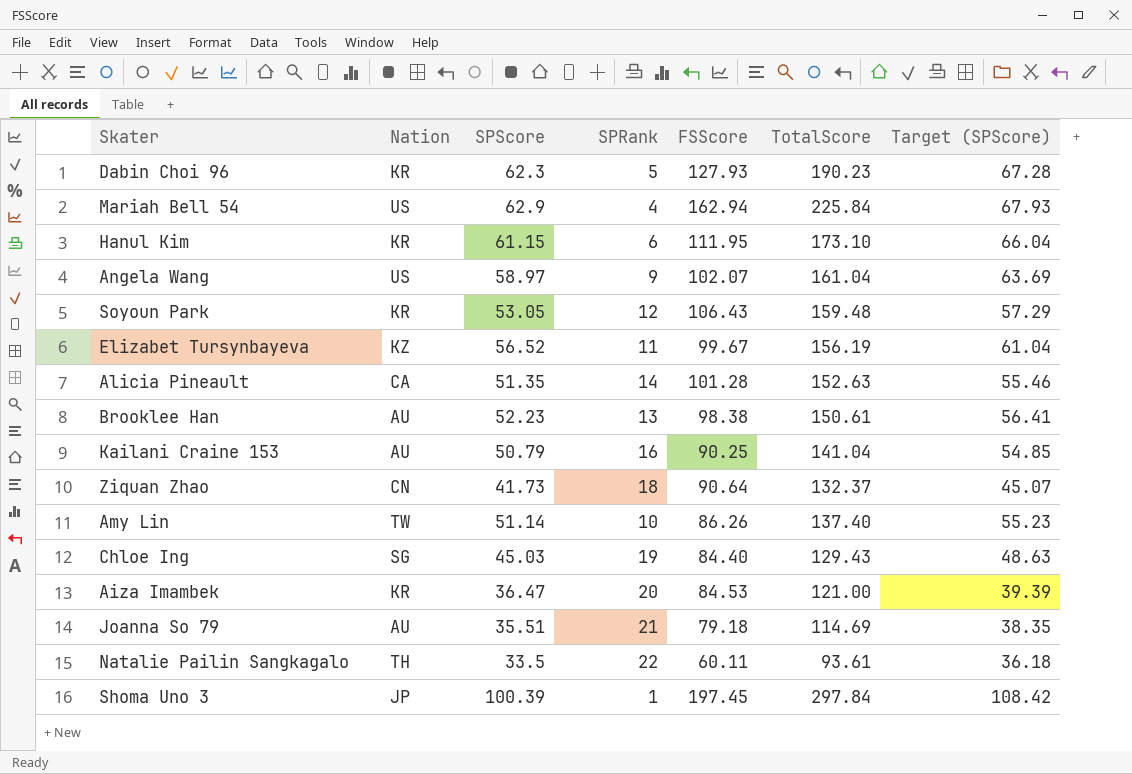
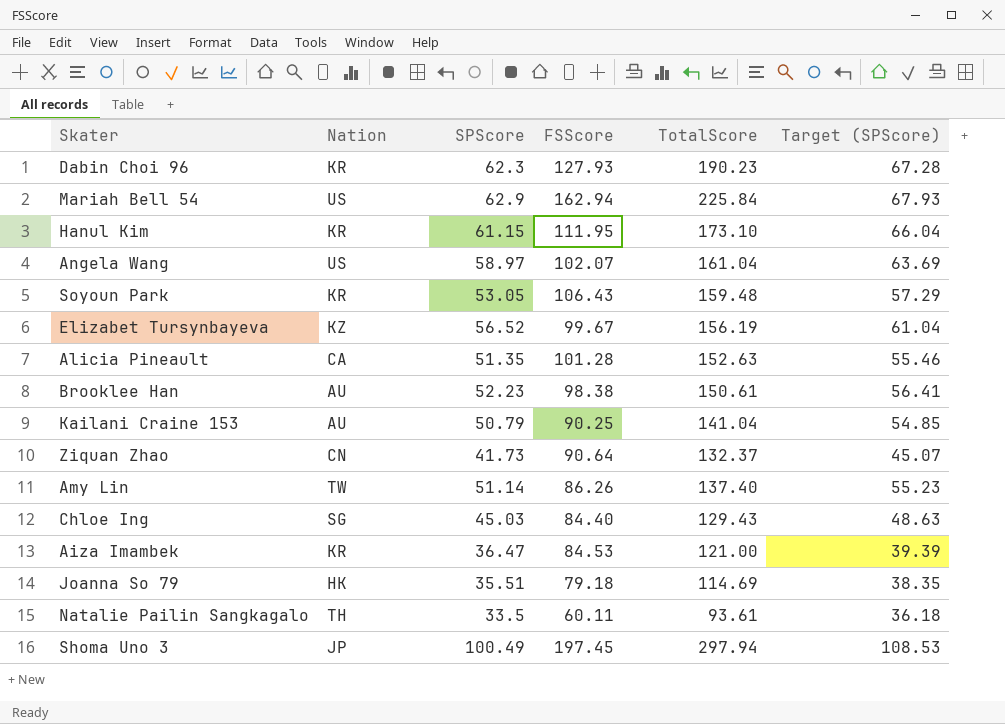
column SPRank | position: 4 -> none
Joanna So 79 | Nation: AU -> HK
Shoma Uno 3 | SPScore: 100.39 -> 100.49
Shoma Uno 3 | TotalScore: 297.84 -> 297.94
Shoma Uno 3 | Target (SPScore): 108.42 -> 108.53

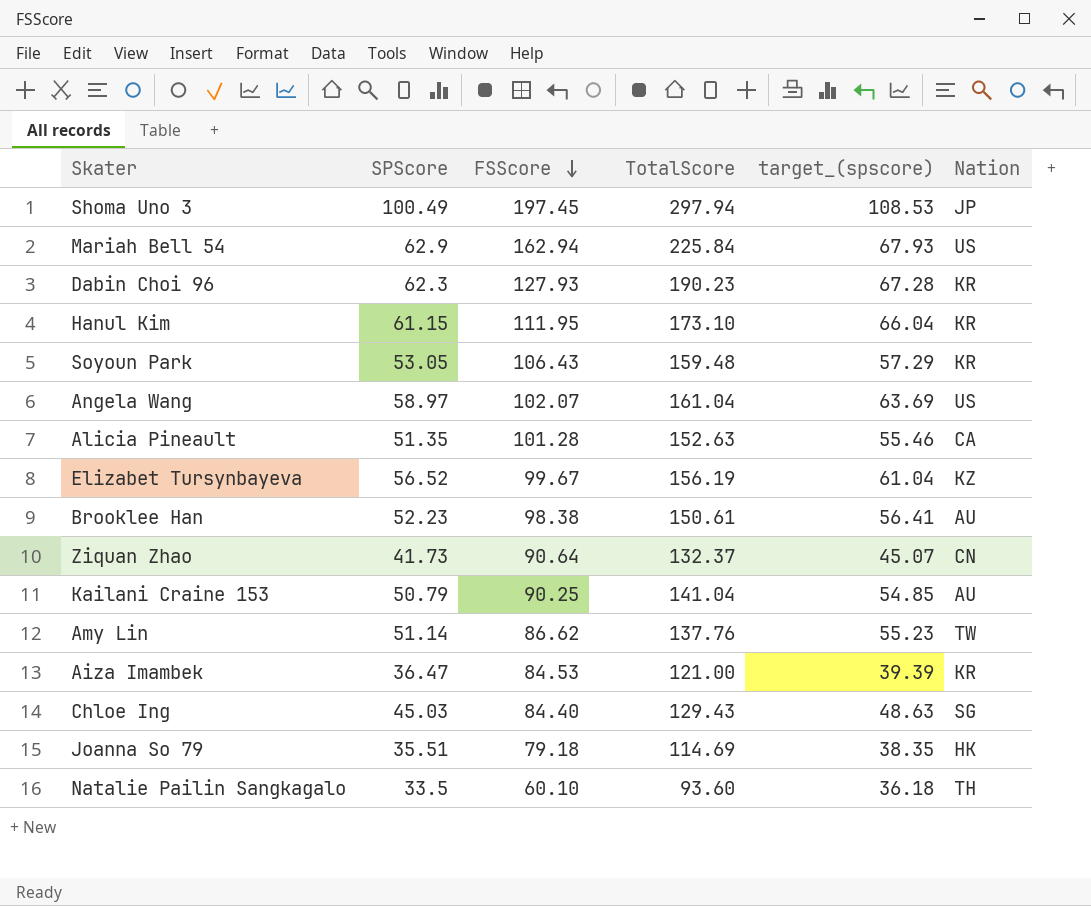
row order: none -> FSScore descending
column name: Target (SPScore) -> target_(spscore)
column Nation | position: 2 -> 6
Amy Lin | FSScore: 86.26 -> 86.62
Amy Lin | TotalScore: 137.40 -> 137.76
Natalie Pailin Sangkagalo | FSScore: 60.11 -> 60.10
Natalie Pailin Sangkagalo | TotalScore: 93.61 -> 93.60

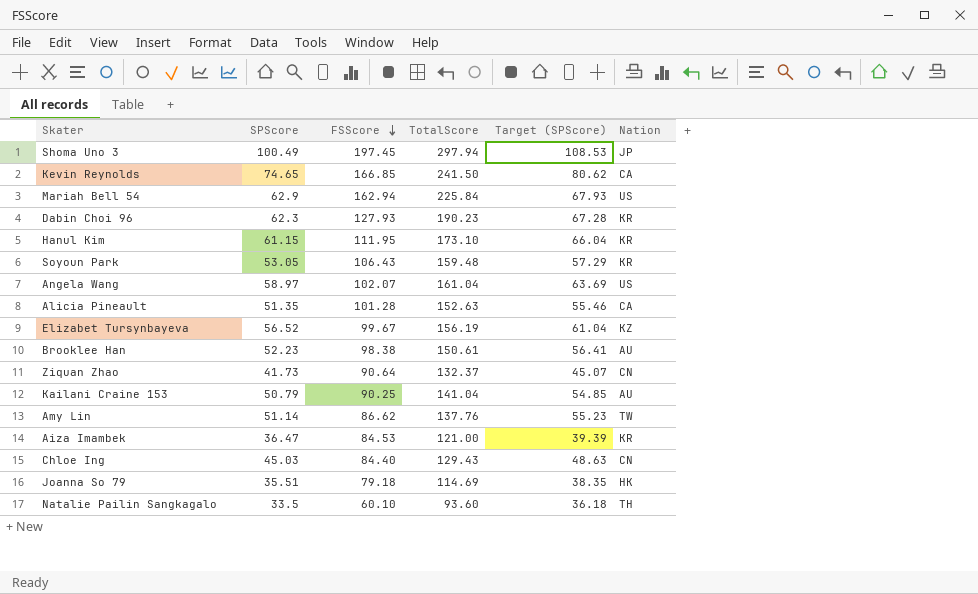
column name: target_(spscore) -> Target (SPScore)
row Kevin Reynolds: none -> 74.65 | 166.85 | 241.50 | 80.62 | CA
Chloe Ing | Nation: SG -> CN

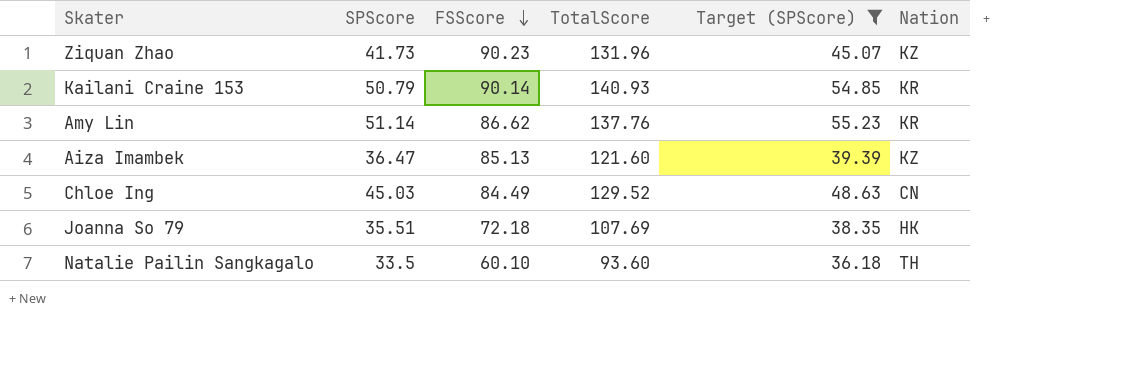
filter: none -> Target (SPScore) <= 55.23
Ziquan Zhao | FSScore: 90.64 -> 90.23
Ziquan Zhao | TotalScore: 132.37 -> 131.96
Ziquan Zhao | Nation: CN -> KZ
Kailani Craine 153 | FSScore: 90.25 -> 90.14
Kailani Craine 153 | TotalScore: 141.04 -> 140.93
Kailani Craine 153 | Nation: AU -> KR
Amy Lin | Nation: TW -> KR
Aiza Imambek | FSScore: 84.53 -> 85.13
Aiza Imambek | TotalScore: 121.00 -> 121.60
Aiza Imambek | Nation: KR -> KZ
Chloe Ing | FSScore: 84.40 -> 84.49
Chloe Ing | TotalScore: 129.43 -> 129.52
Joanna So 79 | FSScore: 79.18 -> 72.18
Joanna So 79 | TotalScore: 114.69 -> 107.69

